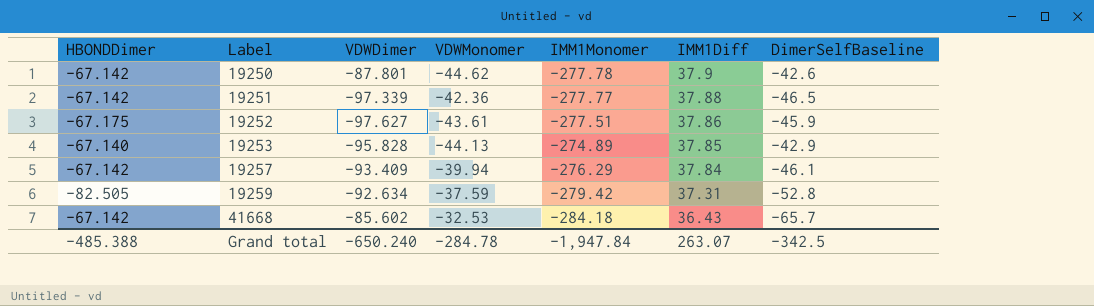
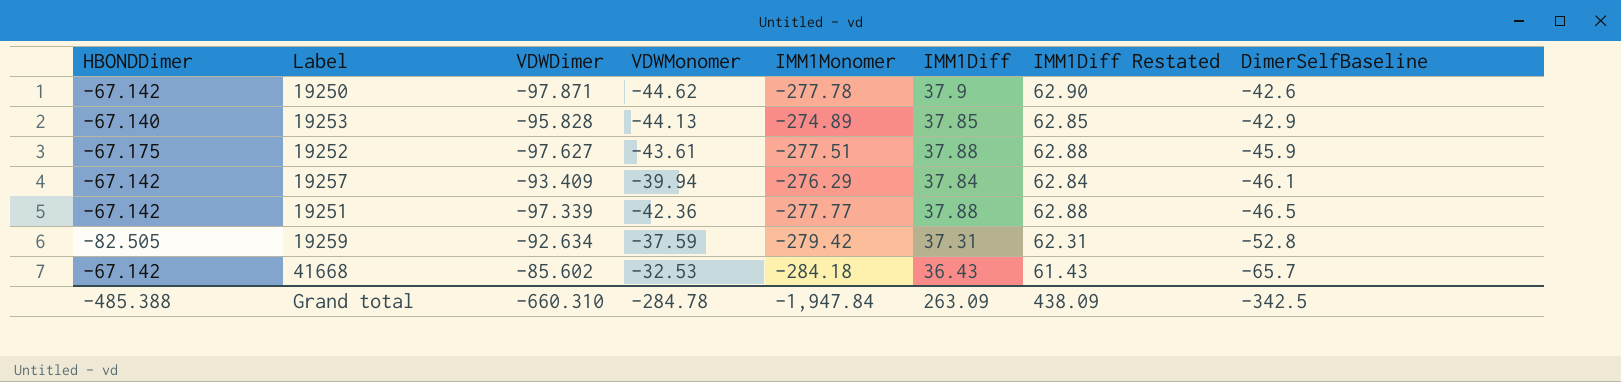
row order: Label ascending -> DimerSelfBaseline descending
column IMM1Diff Restated | formula: none -> [IMM1Diff] + 25
19250 | VDWDimer: -87.801 -> -97.871
19252 | IMM1Diff: 37.86 -> 37.88
Grand total | VDWDimer: -650.240 -> -660.310
Grand total | IMM1Diff: 263.07 -> 263.09

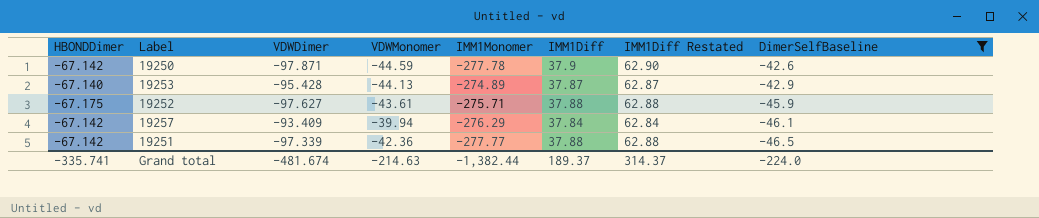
filter: none -> DimerSelfBaseline >= -46.5
19250 | VDWMonomer: -44.62 -> -44.59
19253 | VDWDimer: -95.828 -> -95.428
19253 | IMM1Diff: 37.85 -> 37.87
19253 | IMM1Diff Restated: 62.85 -> 62.87
19252 | IMM1Monomer: -277.51 -> -275.71
Grand total | HBONDDimer: -485.388 -> -335.741
Grand total | VDWDimer: -660.310 -> -481.674
Grand total | VDWMonomer: -284.78 -> -214.63
Grand total | IMM1Monomer: -1,947.84 -> -1,382.44
Grand total | IMM1Diff: 263.09 -> 189.37
Grand total | IMM1Diff Restated: 438.09 -> 314.37
Grand total | DimerSelfBaseline: -342.5 -> -224.0

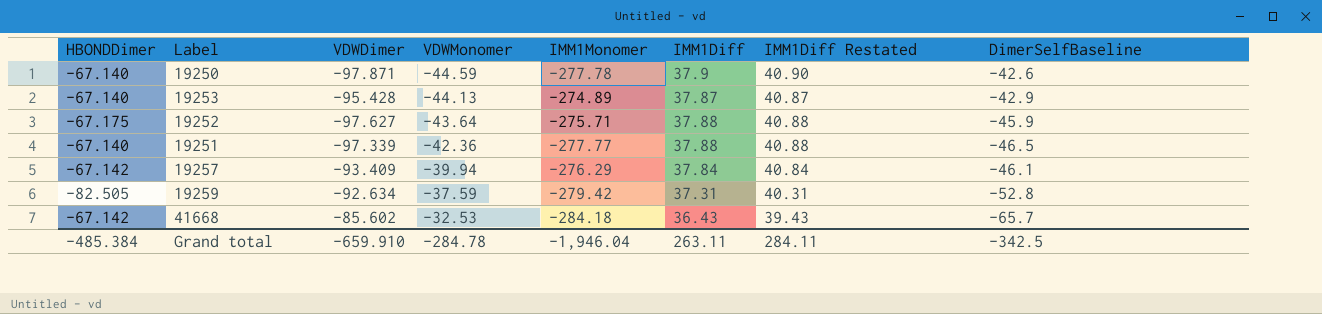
filter: DimerSelfBaseline >= -46.5 -> none
row order: DimerSelfBaseline descending -> VDWMonomer ascending
column IMM1Diff Restated | formula: [IMM1Diff] + 25 -> [IMM1Diff] + 3
19250 | HBONDDimer: -67.142 -> -67.140
19252 | VDWMonomer: -43.61 -> -43.64
19251 | HBONDDimer: -67.142 -> -67.140
Grand total | HBONDDimer: -335.741 -> -485.384
Grand total | VDWDimer: -481.674 -> -659.910
Grand total | VDWMonomer: -214.63 -> -284.78
Grand total | IMM1Monomer: -1,382.44 -> -1,946.04
Grand total | IMM1Diff: 189.37 -> 263.11
Grand total | IMM1Diff Restated: 314.37 -> 284.11
Grand total | DimerSelfBaseline: -224.0 -> -342.5

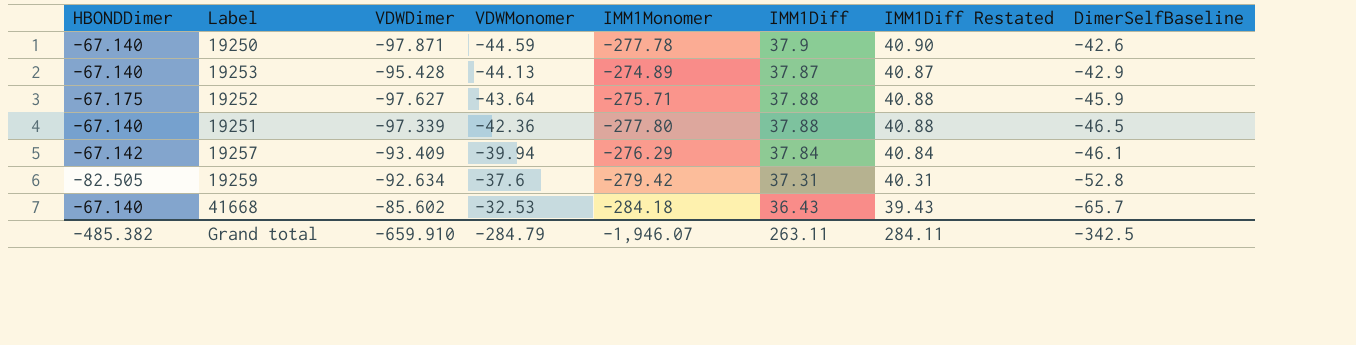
19251 | IMM1Monomer: -277.77 -> -277.80
19259 | VDWMonomer: -37.59 -> -37.6
41668 | HBONDDimer: -67.142 -> -67.140
Grand total | HBONDDimer: -485.384 -> -485.382
Grand total | VDWMonomer: -284.78 -> -284.79
Grand total | IMM1Monomer: -1,946.04 -> -1,946.07

